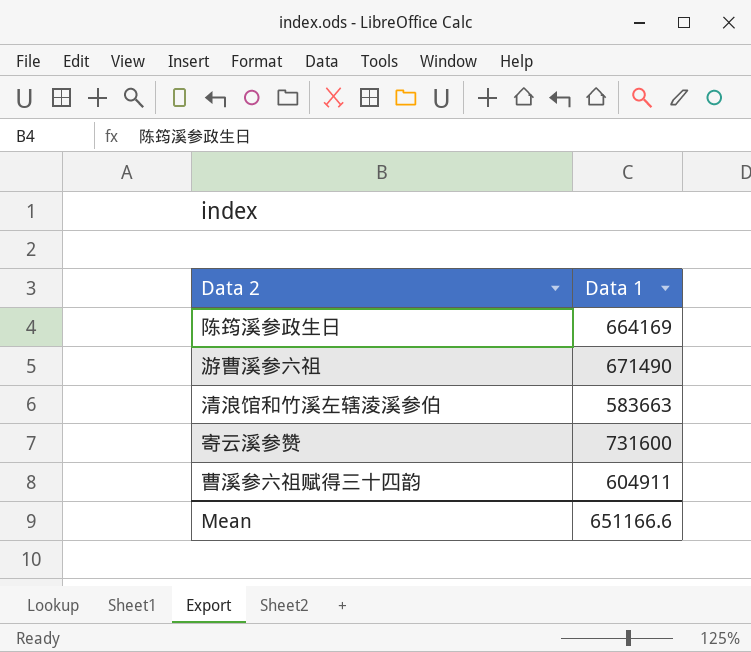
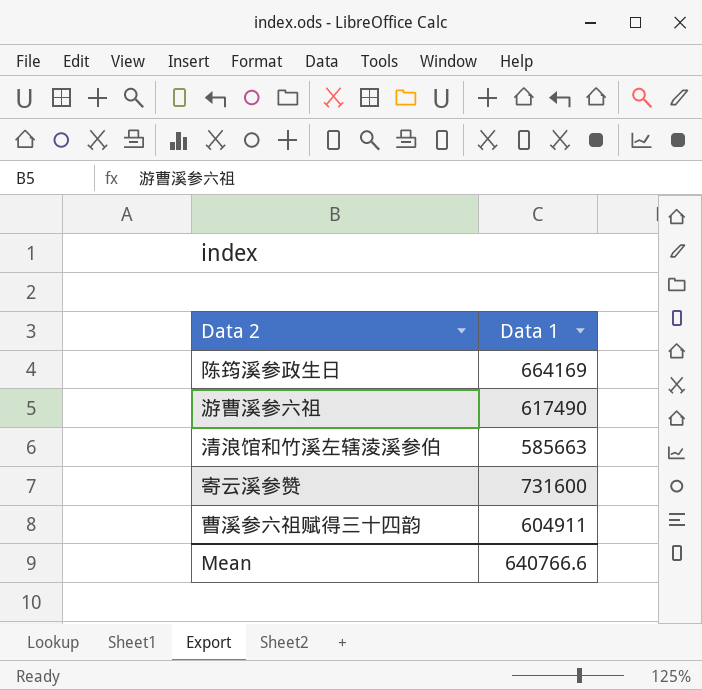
游曹溪参六祖 | Data 1: 671490 -> 617490
清浪馆和竹溪左辖淩溪参伯 | Data 1: 583663 -> 585663
Mean | Data 1: 651166.6 -> 640766.6

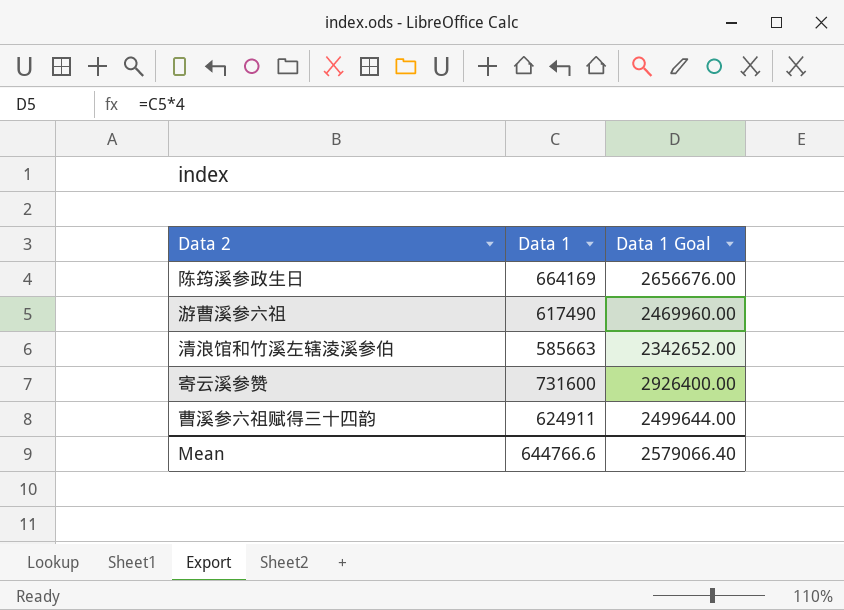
column Data 1 Goal | formula: none -> [Data 1] * 4
曹溪参六祖赋得三十四韵 | Data 1: 604911 -> 624911
Mean | Data 1: 640766.6 -> 644766.6

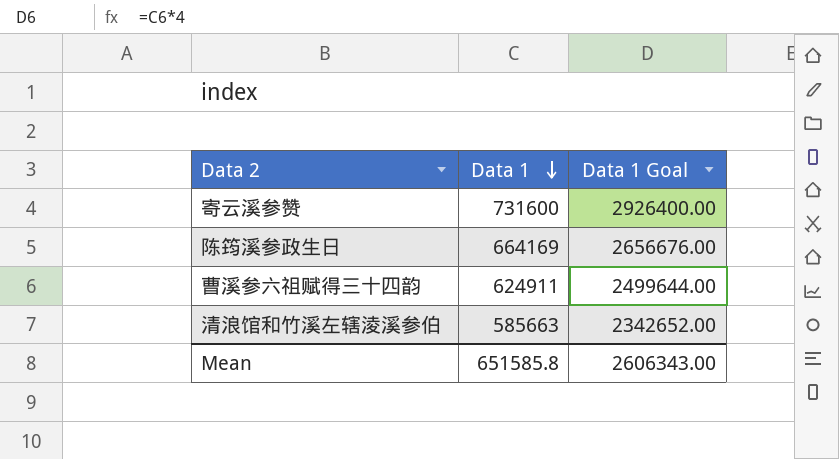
row order: none -> Data 1 descending
row 游曹溪参六祖: 617490 | 2469960.00 -> none
Mean | Data 1: 644766.6 -> 651585.8
Mean | Data 1 Goal: 2579066.40 -> 2606343.00

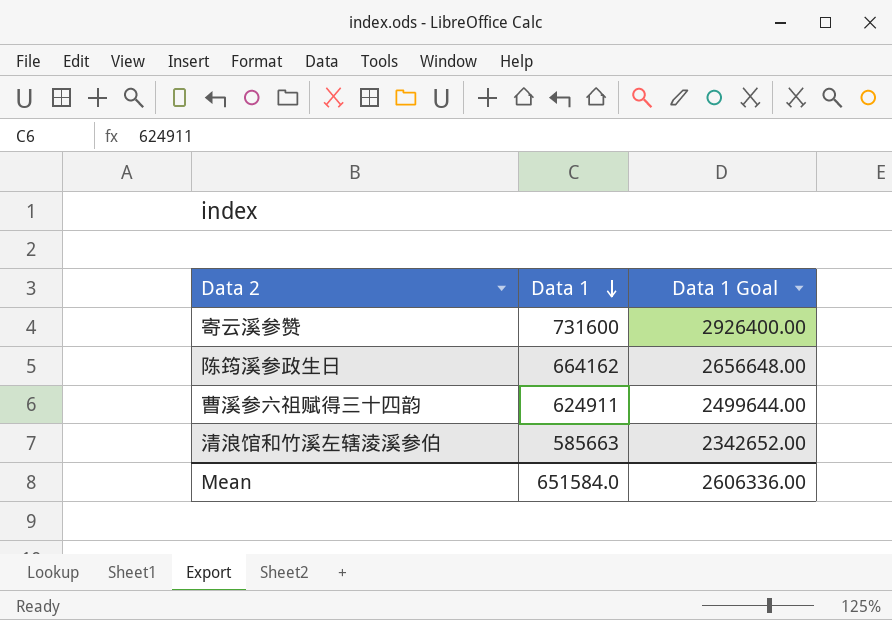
陈筠溪参政生日 | Data 1: 664169 -> 664162
陈筠溪参政生日 | Data 1 Goal: 2656676.00 -> 2656648.00
Mean | Data 1: 651585.8 -> 651584.0
Mean | Data 1 Goal: 2606343.00 -> 2606336.00

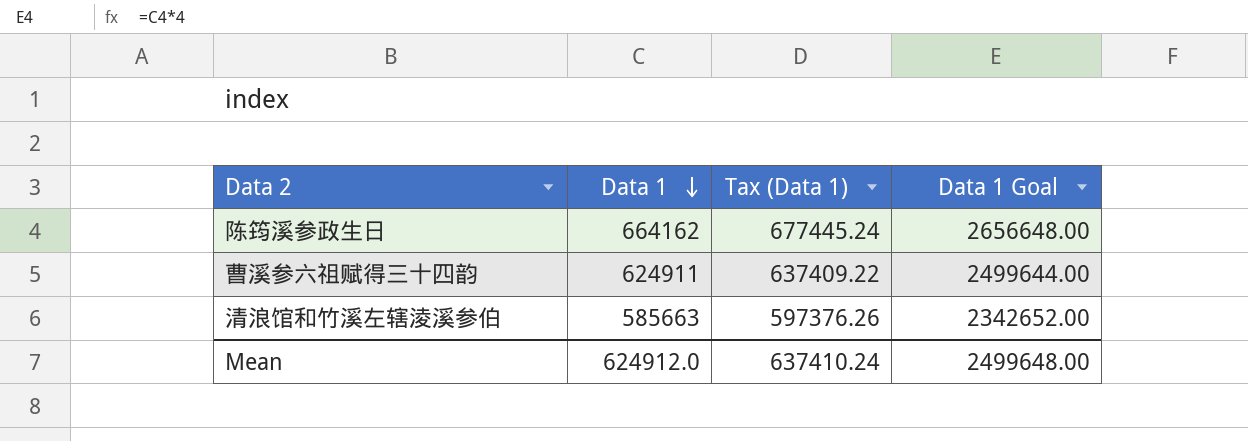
column Tax (Data 1) | formula: none -> [Data 1] * 1.02
row 寄云溪参赞: 731600 | 2926400.00 -> none
Mean | Data 1: 651584.0 -> 624912.0
Mean | Data 1 Goal: 2606336.00 -> 2499648.00

